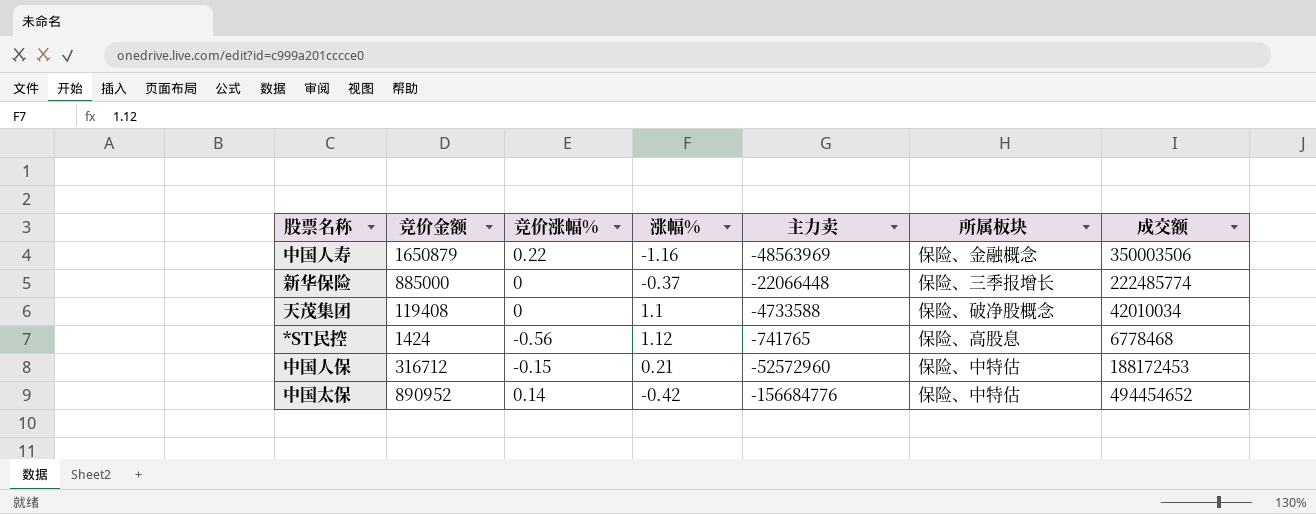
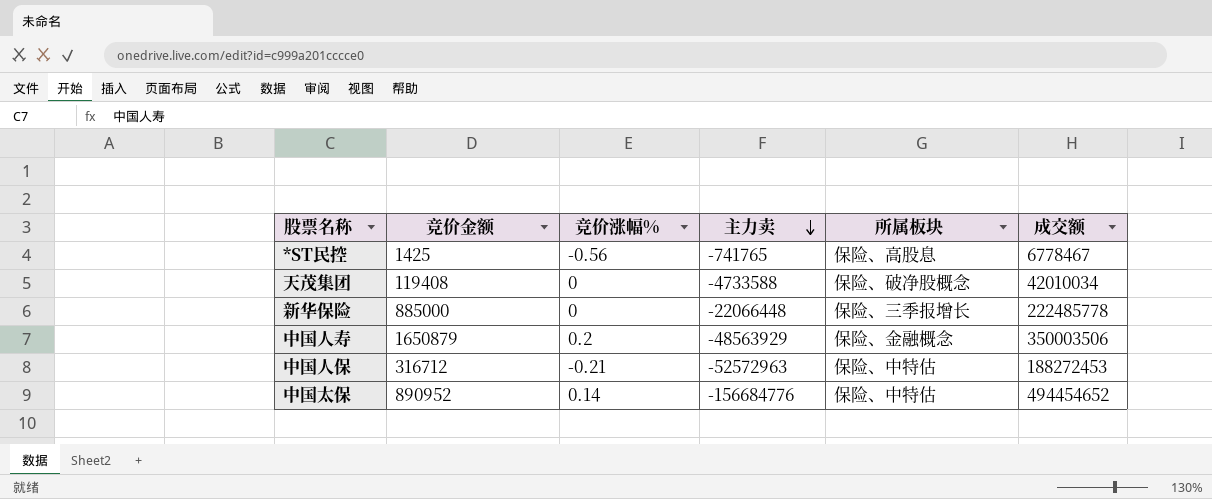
row order: none -> 主力卖 descending
column 涨幅% | position: 4 -> none
*ST民控 | 竞价金额: 1424 -> 1425
*ST民控 | 成交额: 6778468 -> 6778467
新华保险 | 成交额: 222485774 -> 222485778
中国人寿 | 竞价涨幅%: 0.22 -> 0.2
中国人寿 | 主力卖: -48563969 -> -48563929
中国人保 | 竞价涨幅%: -0.15 -> -0.21
中国人保 | 主力卖: -52572960 -> -52572963
中国人保 | 成交额: 188172453 -> 188272453

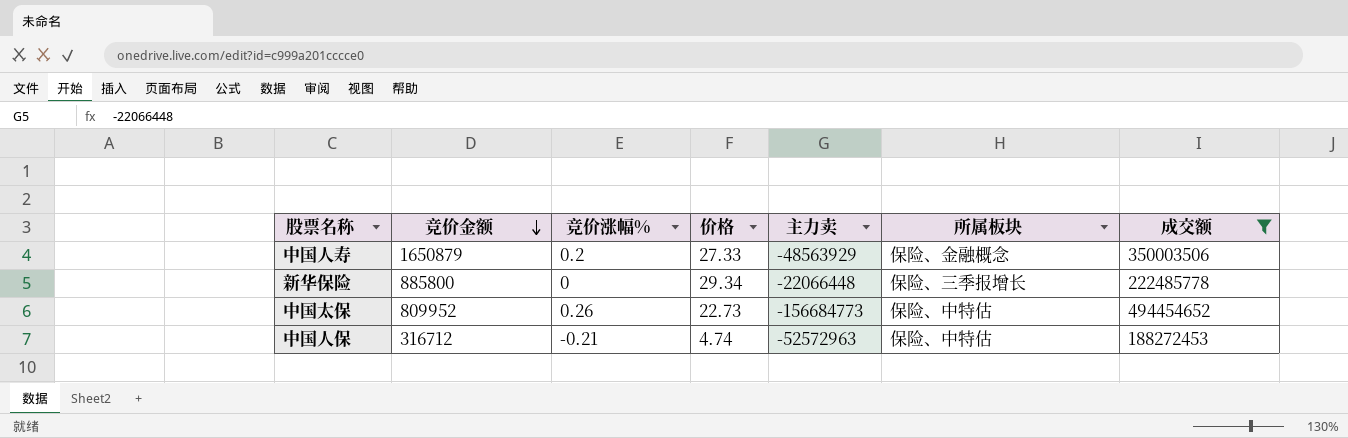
filter: none -> 成交额 >= 188272453
row order: 主力卖 descending -> 竞价金额 descending
column 价格 | position: none -> 4
新华保险 | 竞价金额: 885000 -> 885800
中国太保 | 竞价金额: 890952 -> 809952
中国太保 | 竞价涨幅%: 0.14 -> 0.26
中国太保 | 主力卖: -156684776 -> -156684773

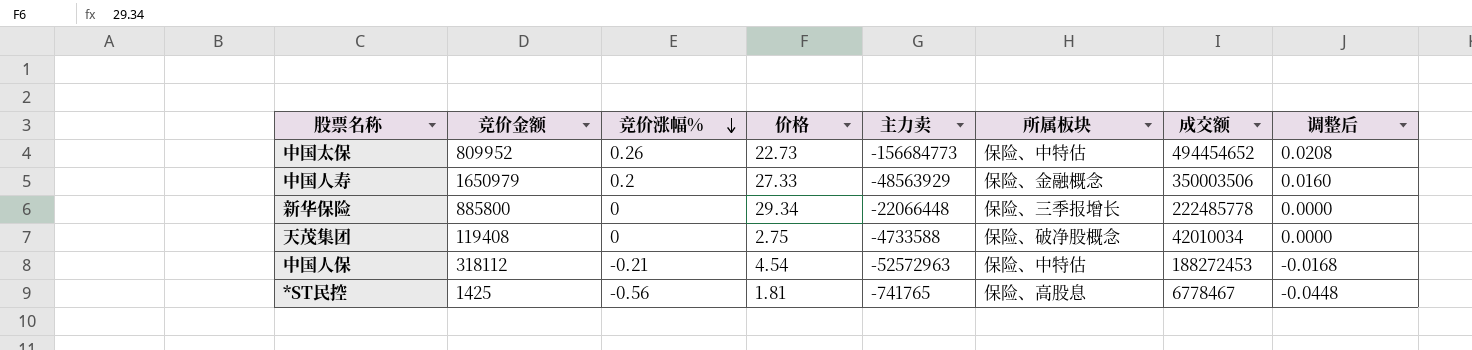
filter: 成交额 >= 188272453 -> none
row order: 竞价金额 descending -> 竞价涨幅% descending
column 调整后 | formula: none -> [竞价涨幅%] * 0.08
中国人寿 | 竞价金额: 1650879 -> 1650979
中国人保 | 竞价金额: 316712 -> 318112
中国人保 | 价格: 4.74 -> 4.54

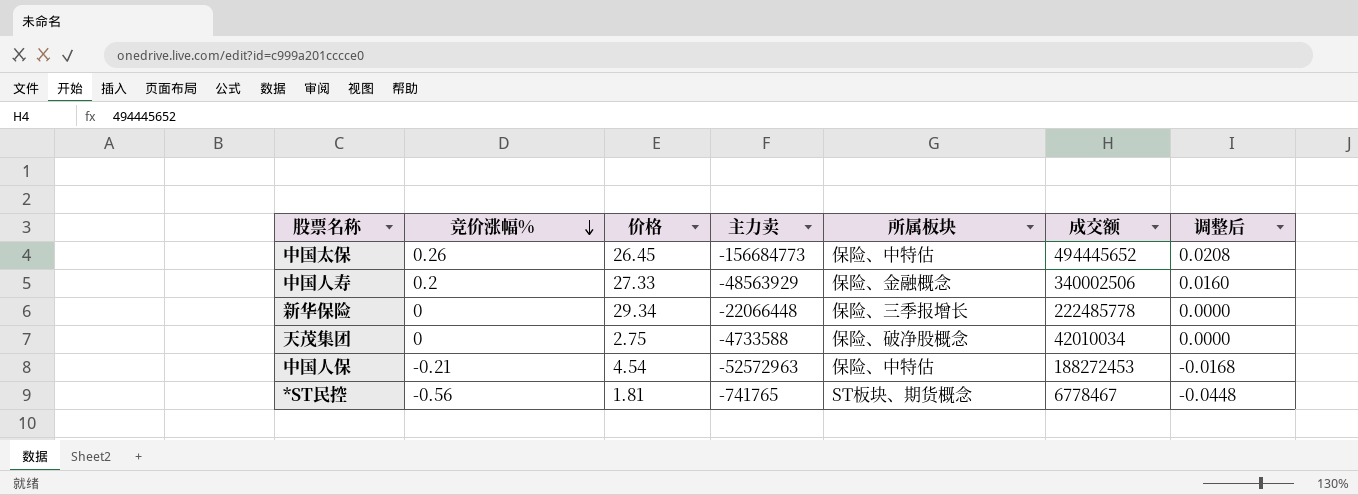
column 竞价金额 | position: 2 -> none
中国太保 | 价格: 22.73 -> 26.45
中国太保 | 成交额: 494454652 -> 494445652
中国人寿 | 成交额: 350003506 -> 340002506
*ST民控 | 所属板块: 保险、高股息 -> ST板块、期货概念

